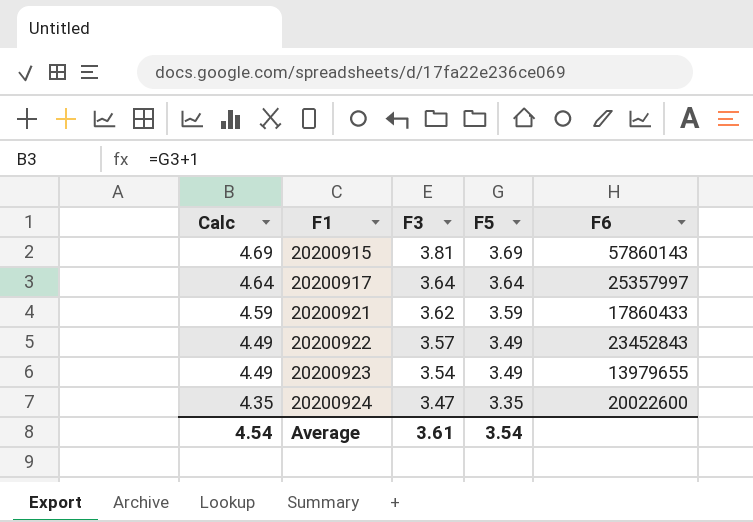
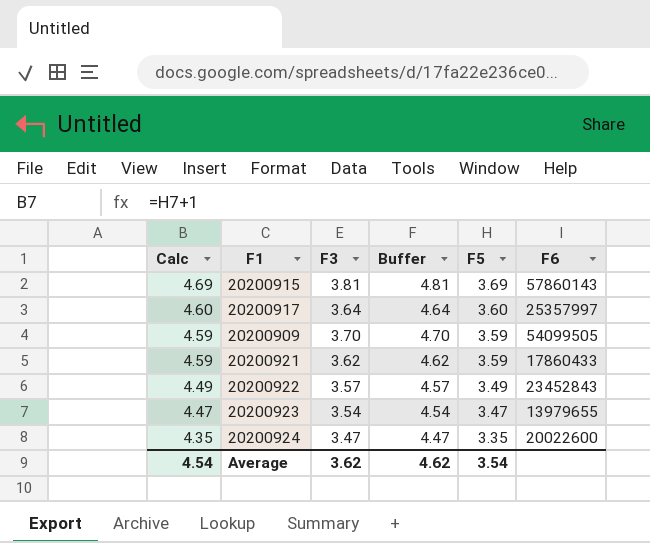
column Buffer | formula: none -> [F3] + 1
20200917 | Calc: 4.64 -> 4.60
20200917 | F5: 3.64 -> 3.60
row 20200909: none -> 4.59 | 3.70 | 4.70 | 3.59 | 54099505
20200923 | Calc: 4.49 -> 4.47
20200923 | F5: 3.49 -> 3.47
Average | F3: 3.61 -> 3.62

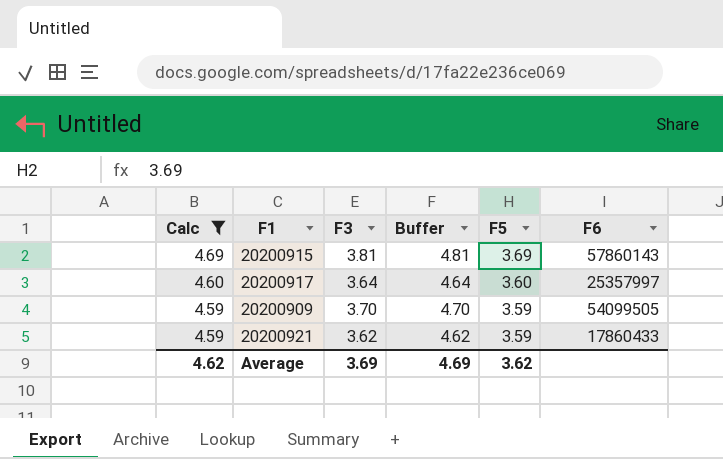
filter: none -> Calc >= 4.59
Average | Calc: 4.54 -> 4.62
Average | F3: 3.62 -> 3.69
Average | Buffer: 4.62 -> 4.69
Average | F5: 3.54 -> 3.62

